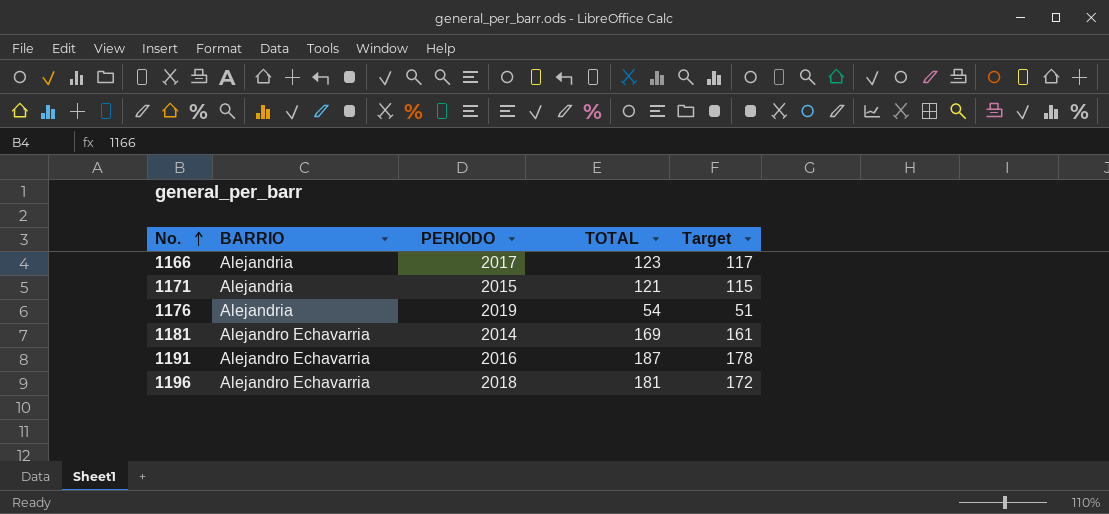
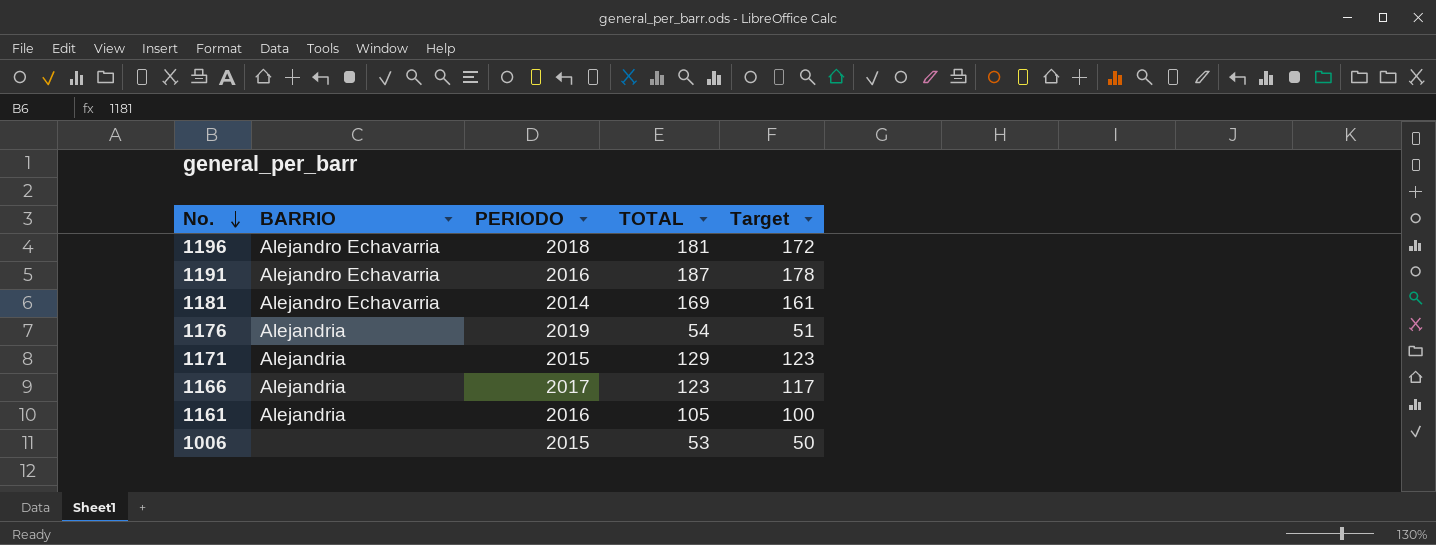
row order: No. ascending -> No. descending
1171 | TOTAL: 121 -> 129
1171 | Target: 115 -> 123
row 1161: none -> Alejandria | 2016 | 105 | 100
row 1006: none -> none | 2015 | 53 | 50

